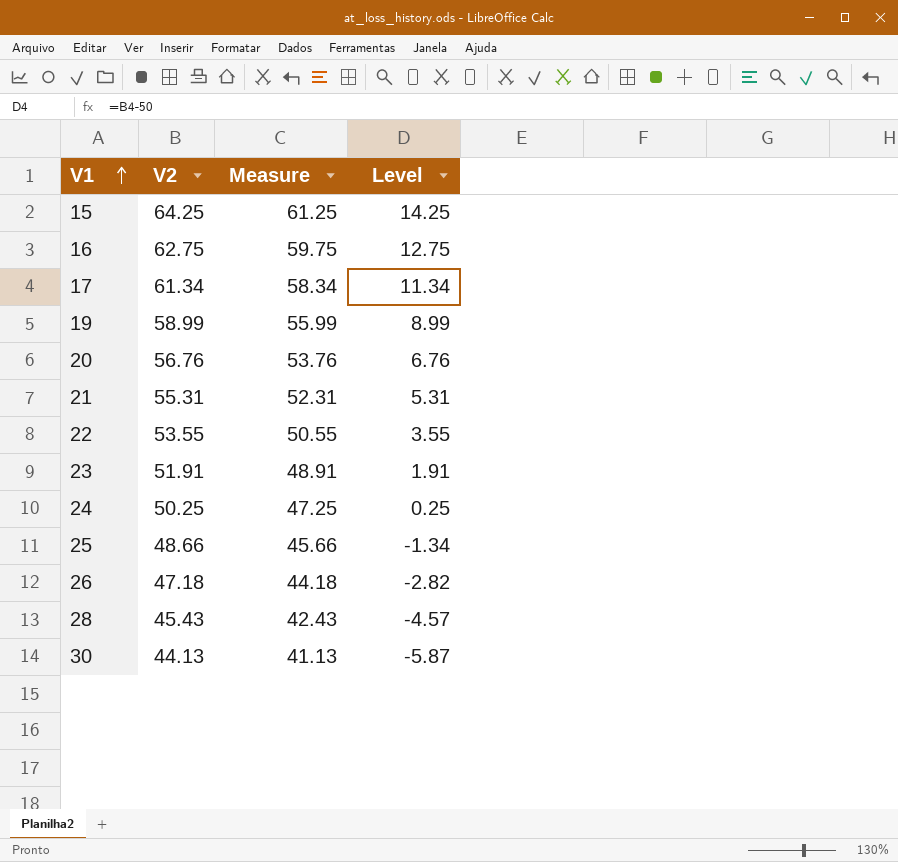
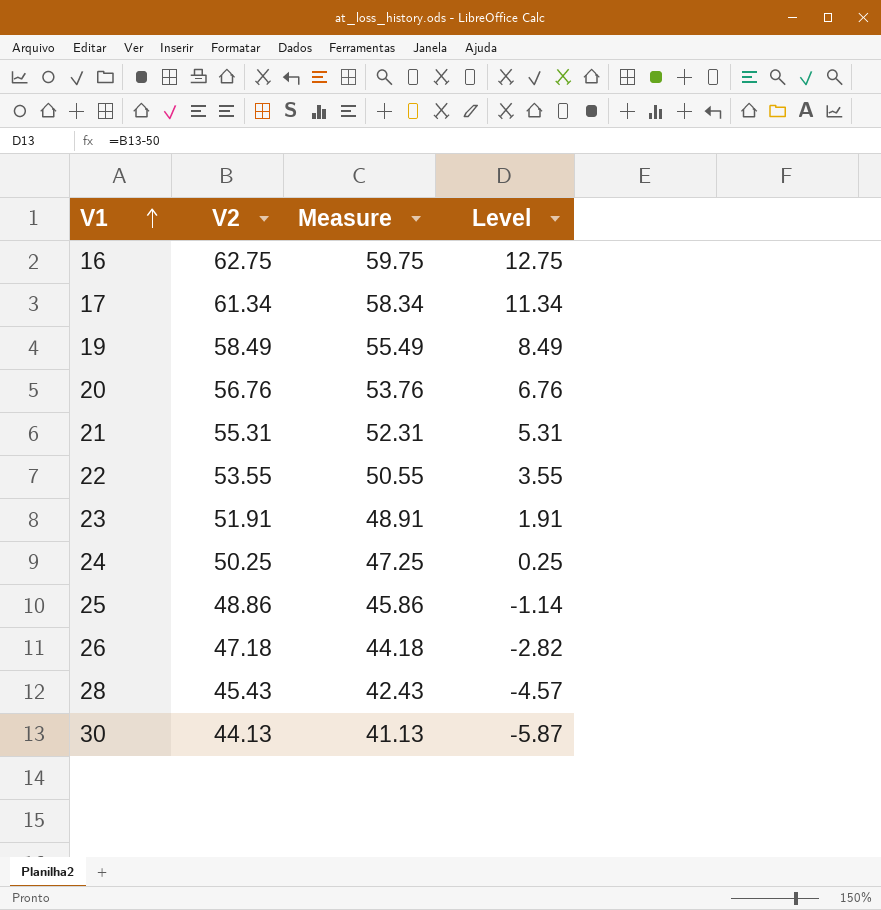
row 15: 64.25 | 61.25 | 14.25 -> none
19 | V2: 58.99 -> 58.49
19 | Measure: 55.99 -> 55.49
19 | Level: 8.99 -> 8.49
25 | V2: 48.66 -> 48.86
25 | Measure: 45.66 -> 45.86
25 | Level: -1.34 -> -1.14

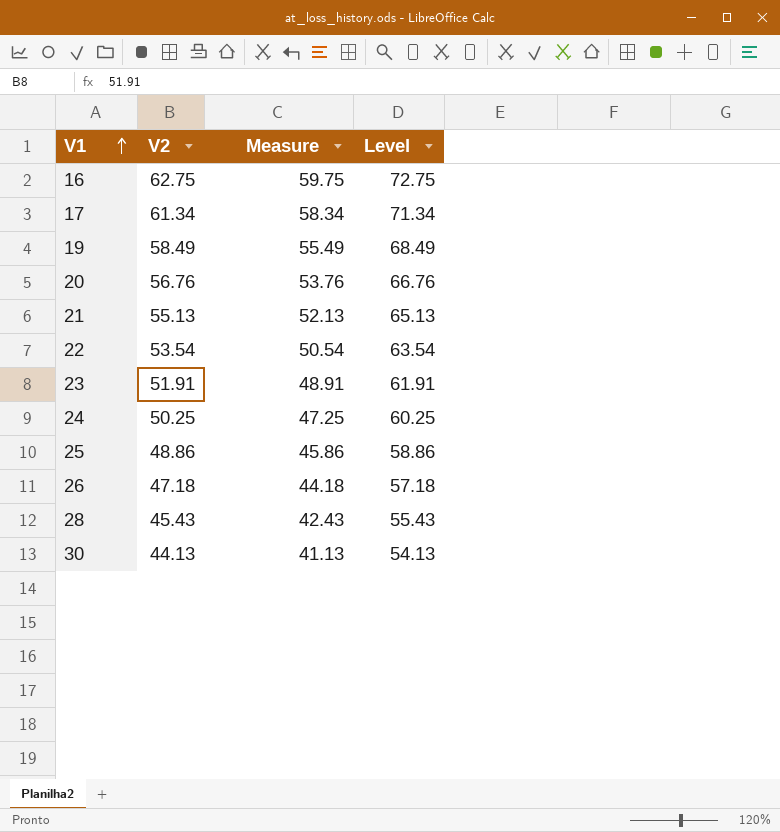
column Level | formula: [V2] - 50 -> [V2] + 10
21 | V2: 55.31 -> 55.13
21 | Measure: 52.31 -> 52.13
22 | V2: 53.55 -> 53.54
22 | Measure: 50.55 -> 50.54

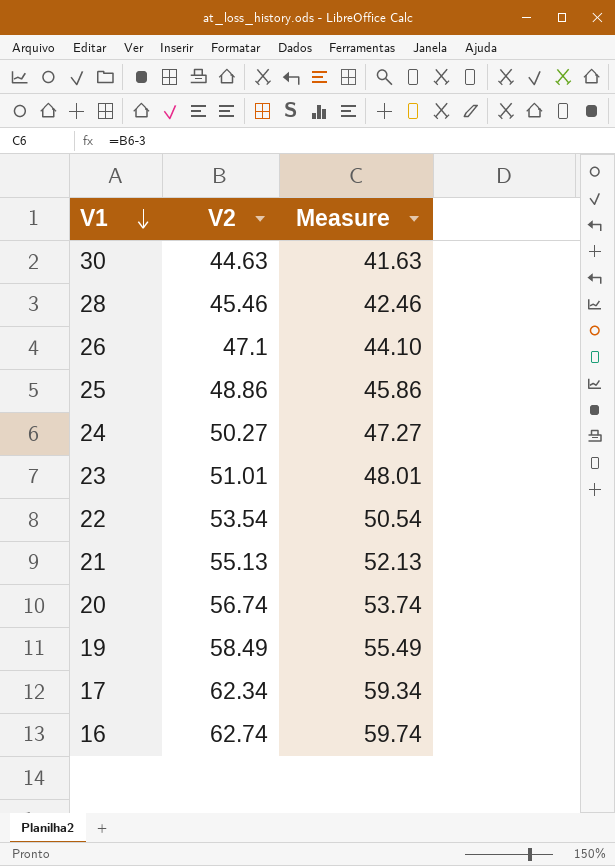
row order: V1 ascending -> V1 descending
column Level | formula: [V2] + 10 -> none
30 | V2: 44.13 -> 44.63
30 | Measure: 41.13 -> 41.63
28 | V2: 45.43 -> 45.46
28 | Measure: 42.43 -> 42.46
26 | V2: 47.18 -> 47.1
26 | Measure: 44.18 -> 44.10
24 | V2: 50.25 -> 50.27
24 | Measure: 47.25 -> 47.27
23 | V2: 51.91 -> 51.01
23 | Measure: 48.91 -> 48.01
20 | V2: 56.76 -> 56.74
20 | Measure: 53.76 -> 53.74
17 | V2: 61.34 -> 62.34
17 | Measure: 58.34 -> 59.34
16 | V2: 62.75 -> 62.74
16 | Measure: 59.75 -> 59.74

